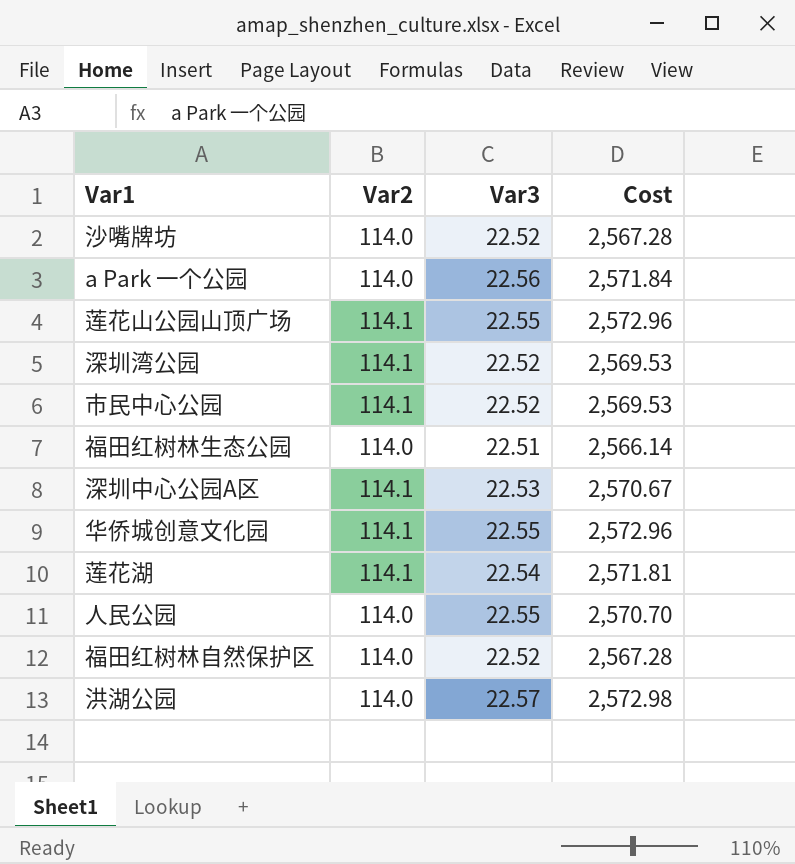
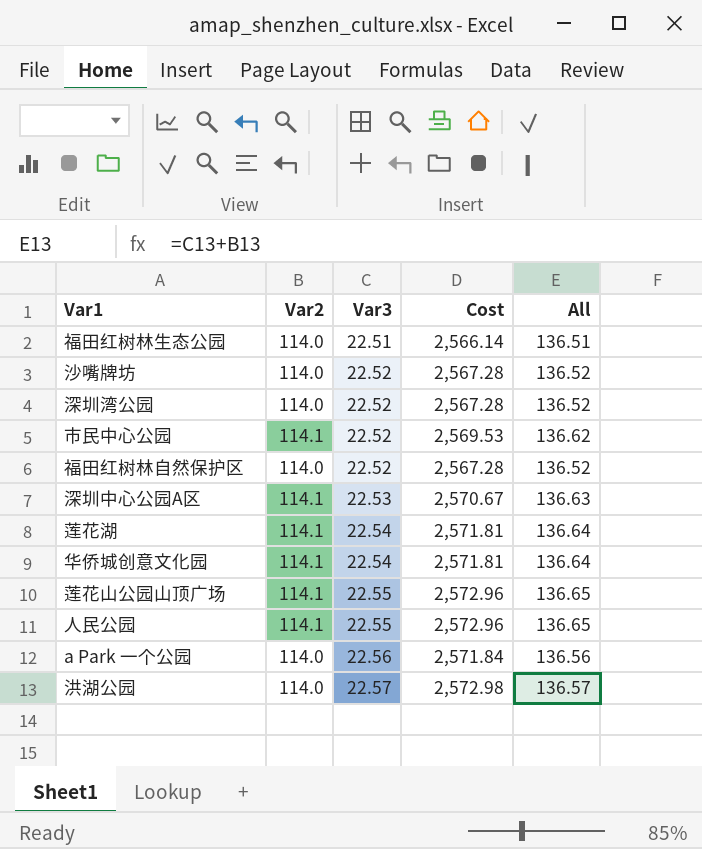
row order: none -> Var3 ascending
column All | formula: none -> [Var2] + [Var3]
深圳湾公园 | Var2: 114.1 -> 114.0
深圳湾公园 | Cost: 2,569.53 -> 2,567.28
华侨城创意文化园 | Var3: 22.55 -> 22.54
华侨城创意文化园 | Cost: 2,572.96 -> 2,571.81
人民公园 | Var2: 114.0 -> 114.1
人民公园 | Cost: 2,570.70 -> 2,572.96

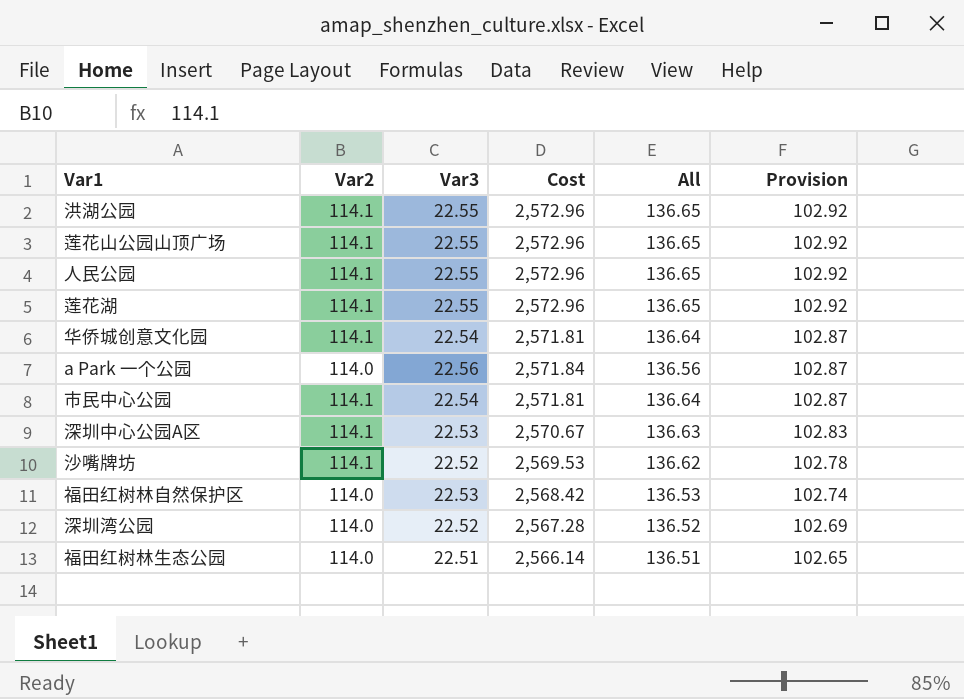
row order: Var3 ascending -> Provision descending
column Provision | formula: none -> [Cost] * 0.04
洪湖公园 | Var2: 114.0 -> 114.1
洪湖公园 | Var3: 22.57 -> 22.55
洪湖公园 | Cost: 2,572.98 -> 2,572.96
洪湖公园 | All: 136.57 -> 136.65
莲花湖 | Var3: 22.54 -> 22.55
莲花湖 | Cost: 2,571.81 -> 2,572.96
莲花湖 | All: 136.64 -> 136.65
市民中心公园 | Var3: 22.52 -> 22.54
市民中心公园 | Cost: 2,569.53 -> 2,571.81
市民中心公园 | All: 136.62 -> 136.64
沙嘴牌坊 | Var2: 114.0 -> 114.1
沙嘴牌坊 | Cost: 2,567.28 -> 2,569.53
沙嘴牌坊 | All: 136.52 -> 136.62
福田红树林自然保护区 | Var3: 22.52 -> 22.53
福田红树林自然保护区 | Cost: 2,567.28 -> 2,568.42
福田红树林自然保护区 | All: 136.52 -> 136.53

